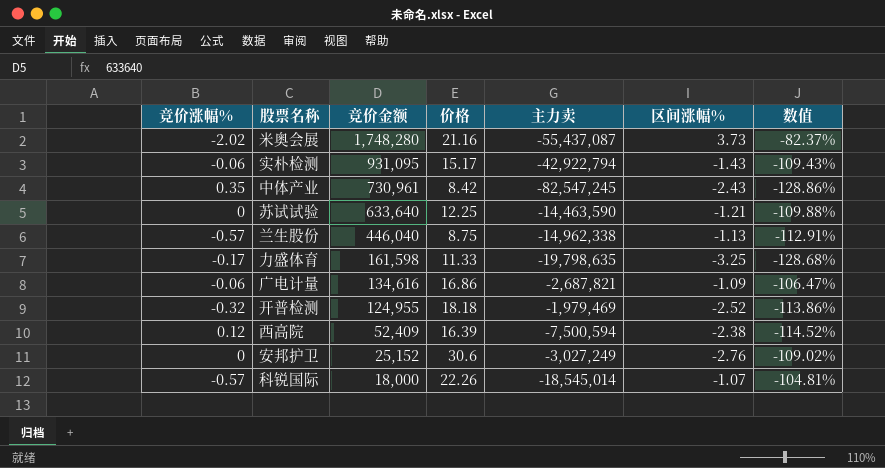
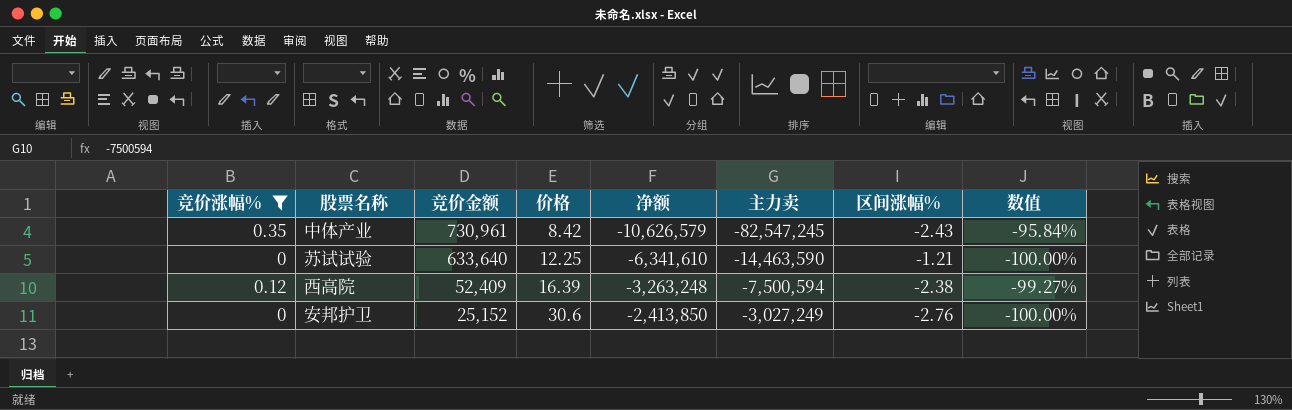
filter: none -> 竞价涨幅% >= 0
column 净额 | position: none -> 5
column 数值 | formula: ([区间涨幅%] - [价格]) / [价格] -> ([竞价涨幅%] - [价格]) / [价格]

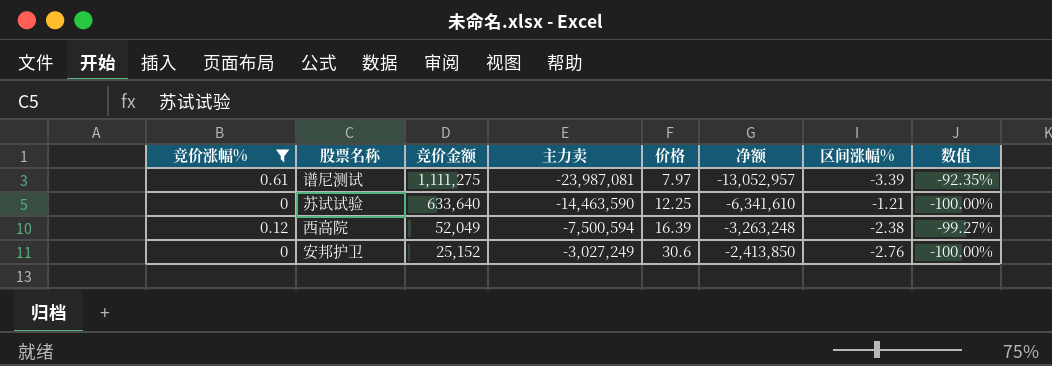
column 主力卖 | position: 6 -> 4
row 中体产业: 0.35 | 730,961 | 8.42 | -10,626,579 | -82,547,245 | -2.43 | -95.84% -> none
row 谱尼测试: none -> 0.61 | 1,111,275 | -23,987,081 | 7.97 | -13,052,957 | -3.39 | -92.35%
西高院 | 竞价金额: 52,409 -> 52,049

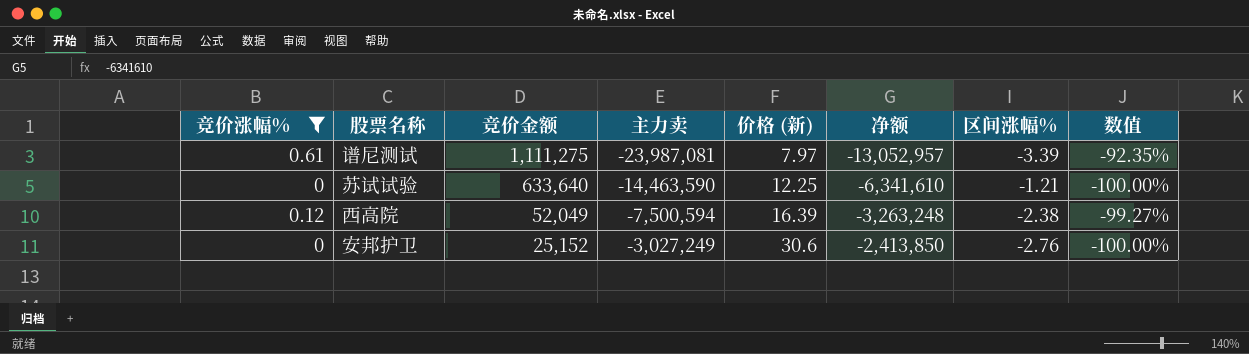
column name: 价格 -> 价格 (新)

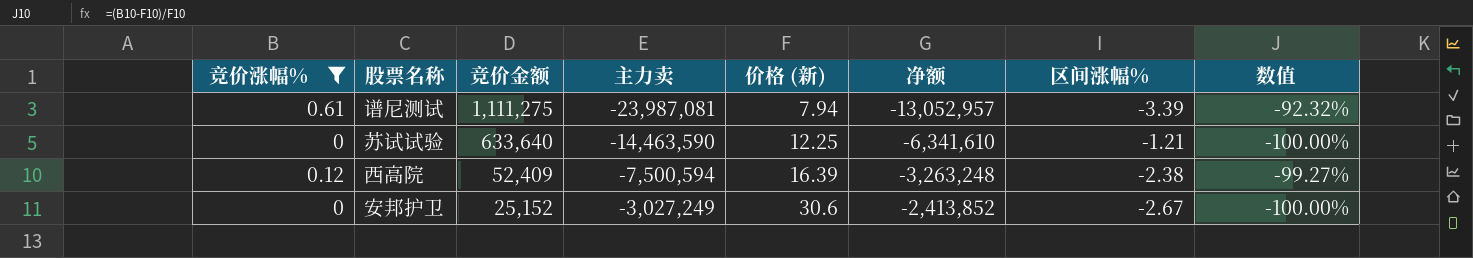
谱尼测试 | 价格 (新): 7.97 -> 7.94
谱尼测试 | 数值: -92.35% -> -92.32%
西高院 | 竞价金额: 52,049 -> 52,409
安邦护卫 | 净额: -2,413,850 -> -2,413,852
安邦护卫 | 区间涨幅%: -2.76 -> -2.67

